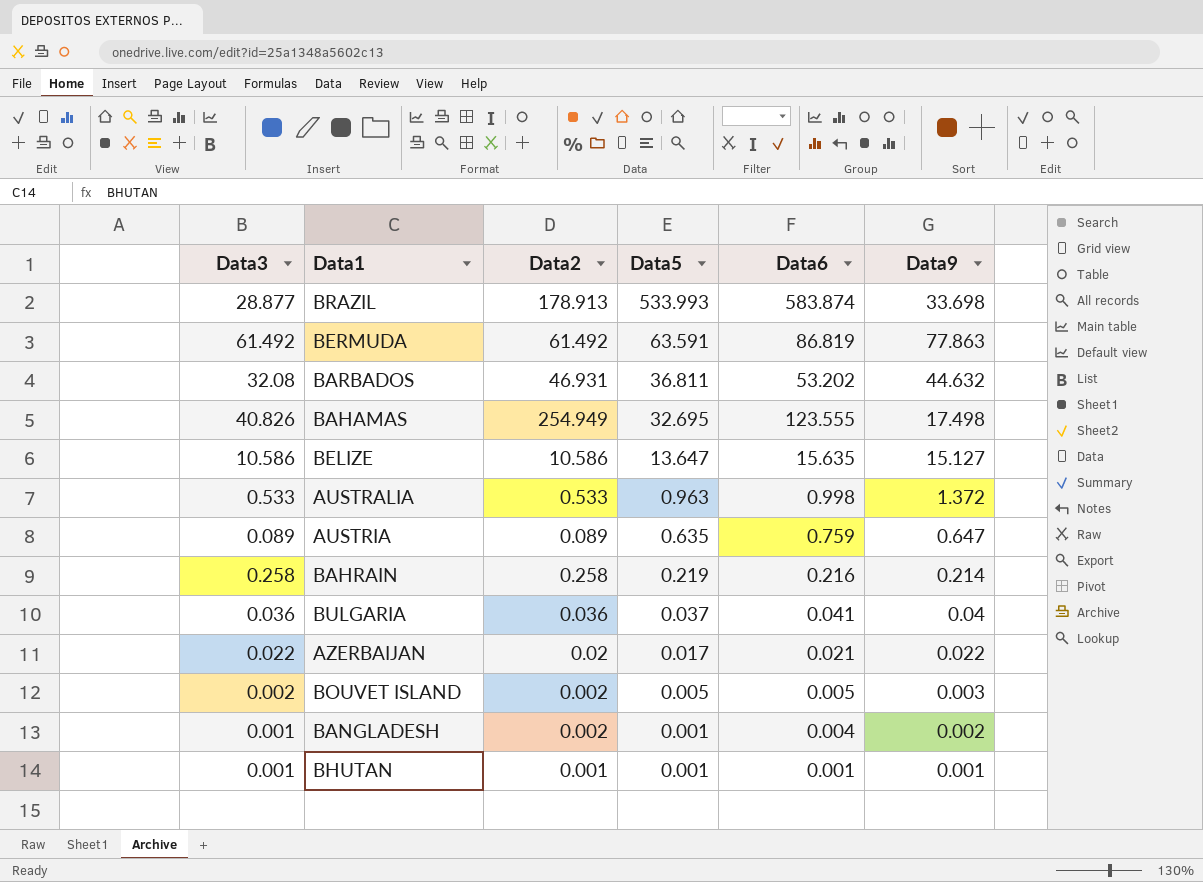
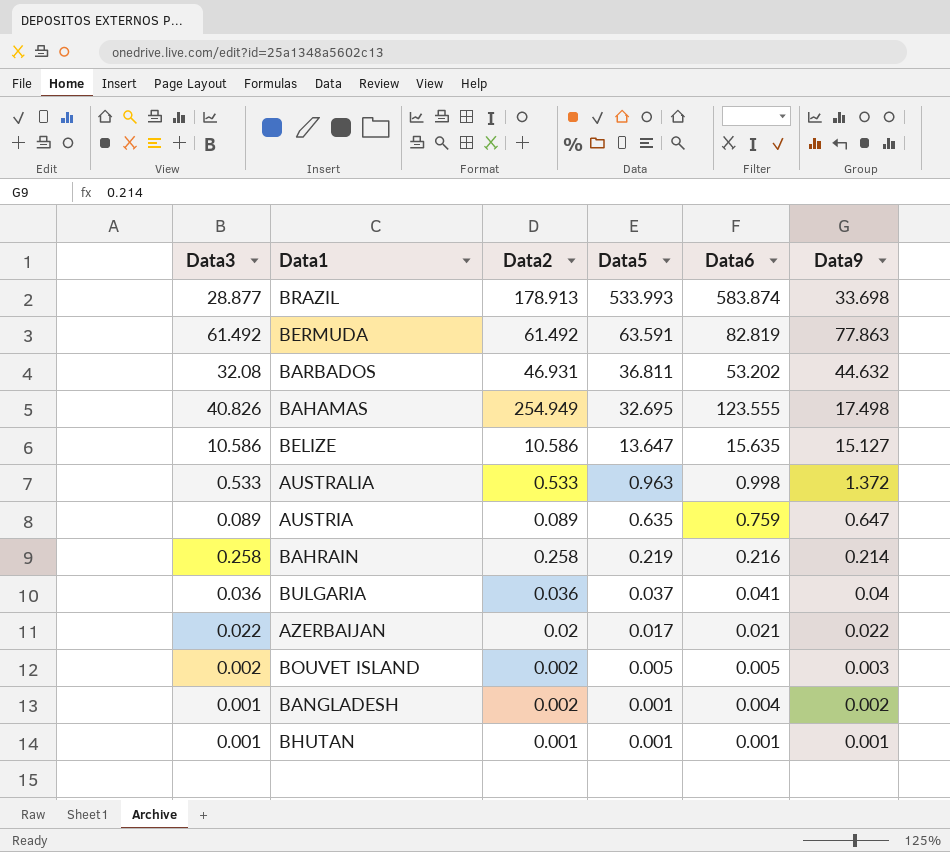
BERMUDA | Data6: 86.819 -> 82.819

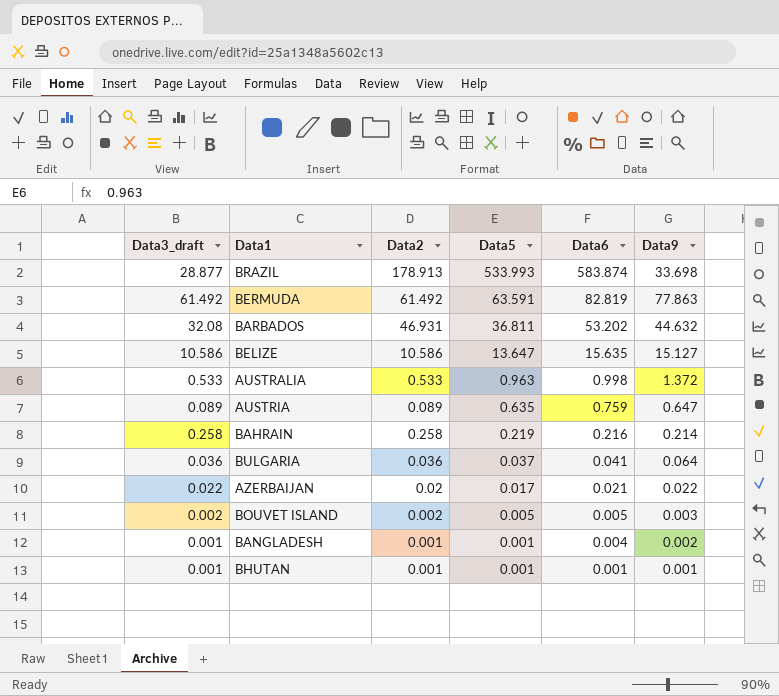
column name: Data3 -> Data3_draft
row BAHAMAS: 40.826 | 254.949 | 32.695 | 123.555 | 17.498 -> none
BULGARIA | Data9: 0.04 -> 0.064
BANGLADESH | Data2: 0.002 -> 0.001

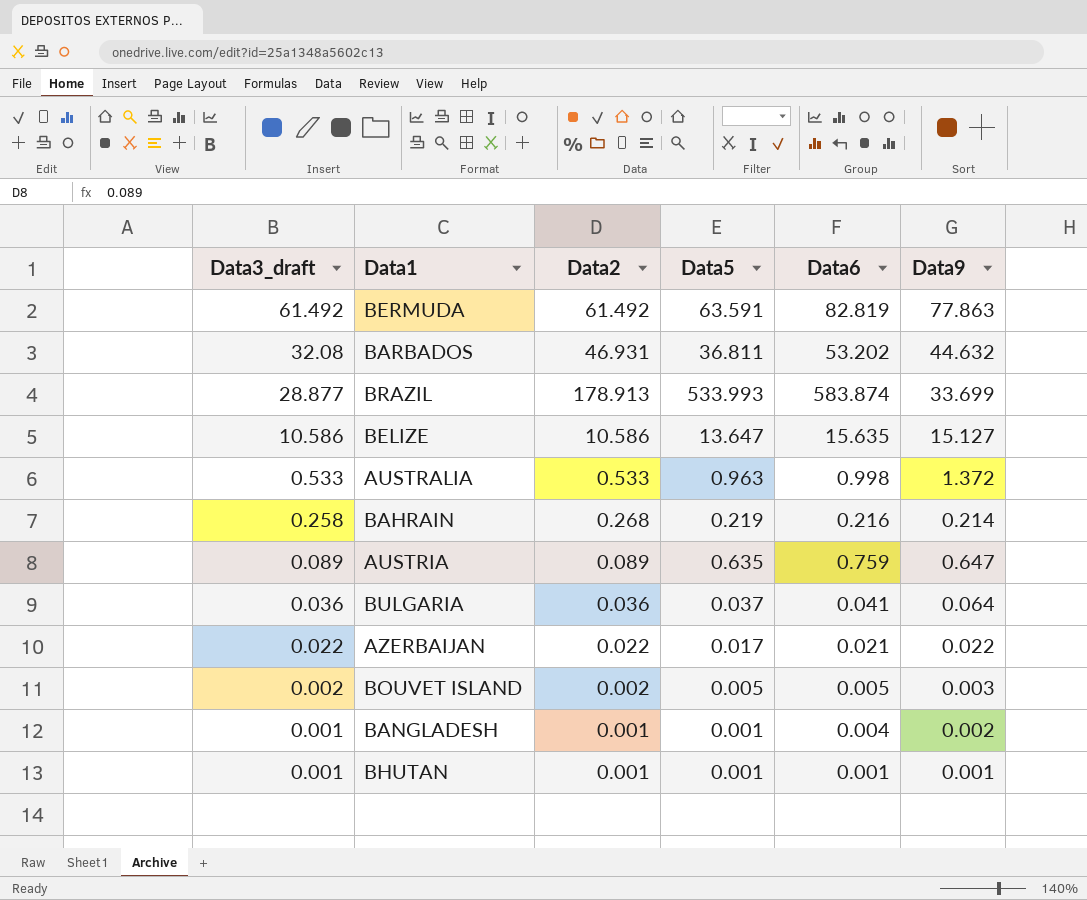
row order: Data5 descending -> Data3_draft descending
BRAZIL | Data9: 33.698 -> 33.699
BAHRAIN | Data2: 0.258 -> 0.268
AZERBAIJAN | Data2: 0.02 -> 0.022

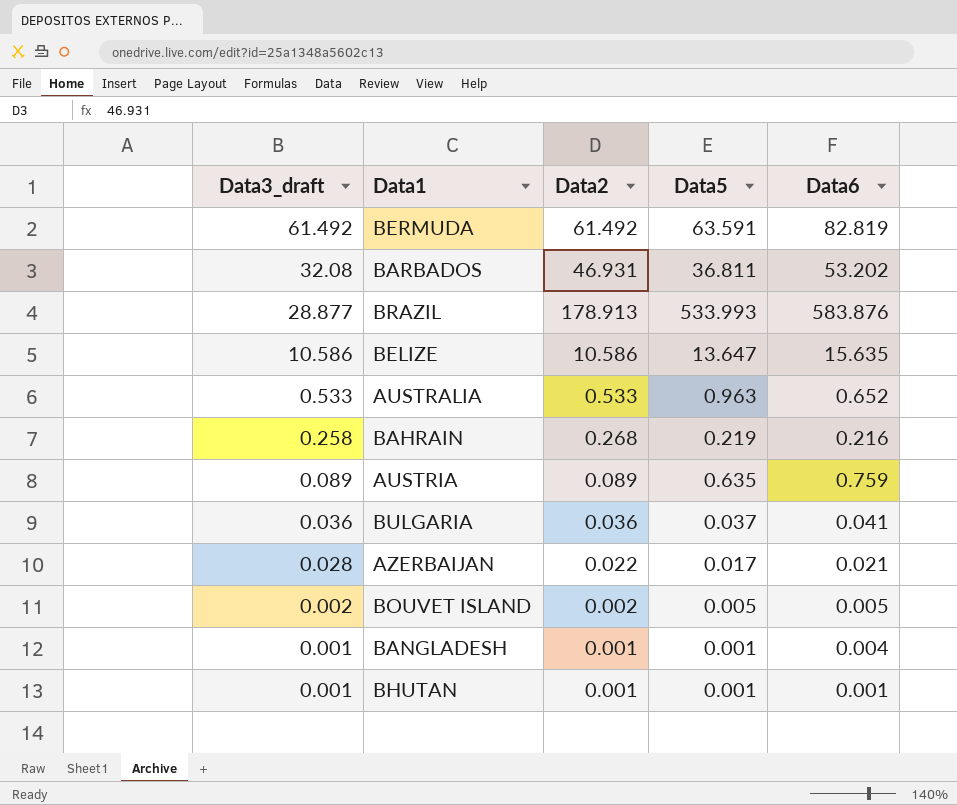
column Data9 | position: 6 -> none
BRAZIL | Data6: 583.874 -> 583.876
AUSTRALIA | Data6: 0.998 -> 0.652
AZERBAIJAN | Data3_draft: 0.022 -> 0.028

